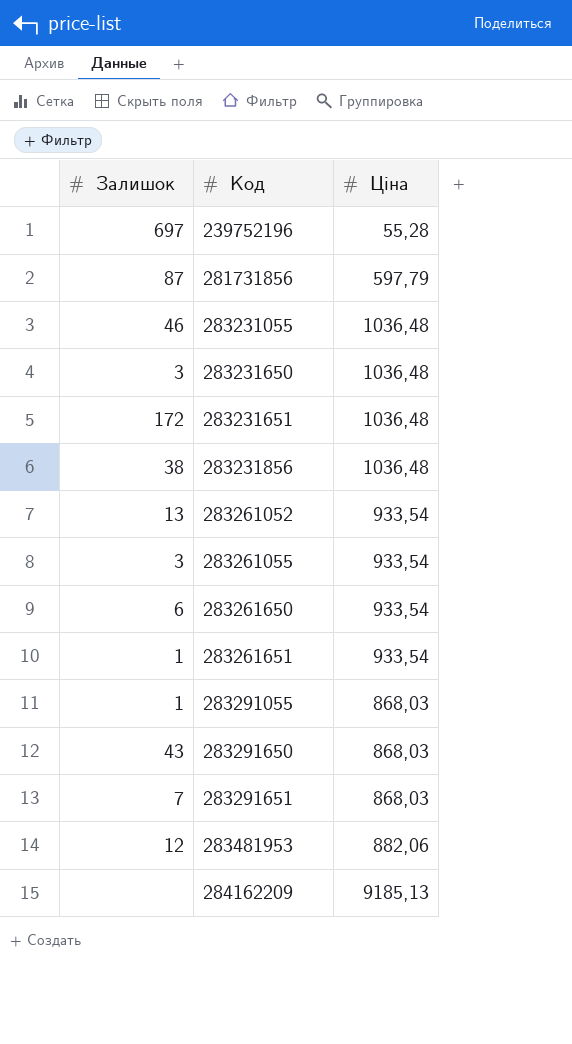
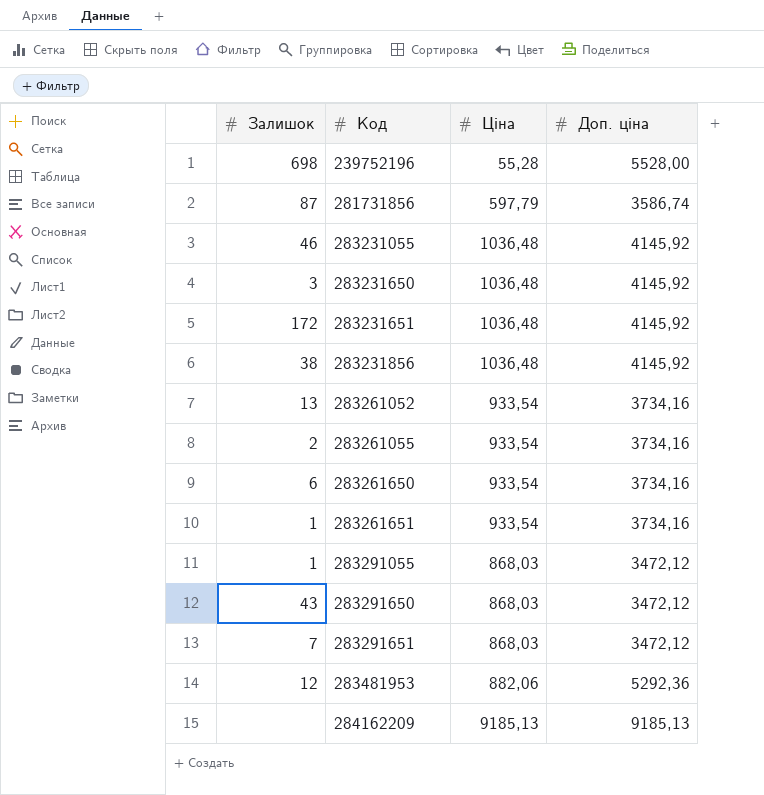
column Доп. ціна | position: none -> 4
239752196 | Залишок: 697 -> 698
283261055 | Залишок: 3 -> 2

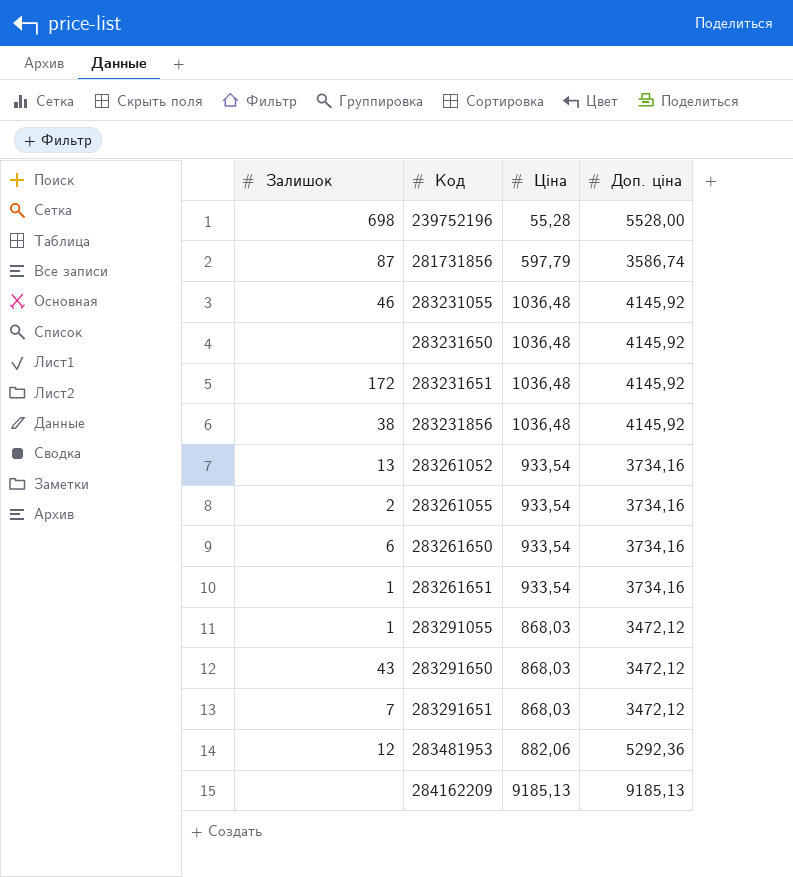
283231650 | Залишок: 3 -> none

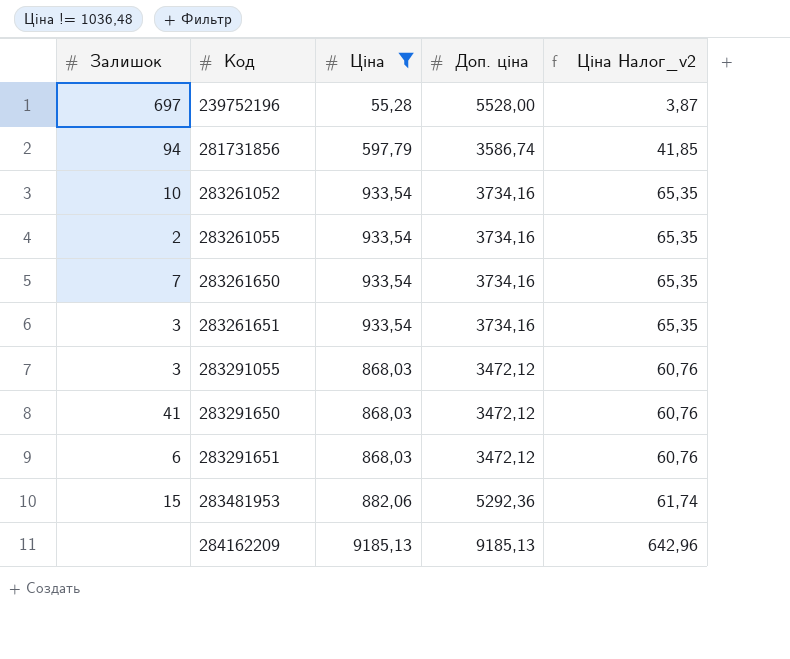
filter: none -> Ціна != 1036,48
column Ціна Налог_v2 | formula: none -> [Ціна] * 0,07
239752196 | Залишок: 698 -> 697
281731856 | Залишок: 87 -> 94
283261052 | Залишок: 13 -> 10
283261650 | Залишок: 6 -> 7
283261651 | Залишок: 1 -> 3
283291055 | Залишок: 1 -> 3
283291650 | Залишок: 43 -> 41
283291651 | Залишок: 7 -> 6
283481953 | Залишок: 12 -> 15

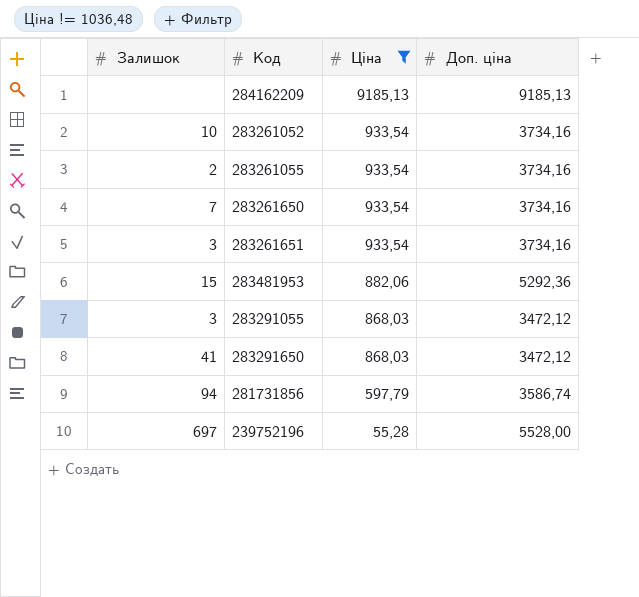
row order: Код ascending -> Ціна descending
column Ціна Налог_v2 | formula: [Ціна] * 0,07 -> none
row 283291651: 6 | 868,03 | 3472,12 | 60,76 -> none

